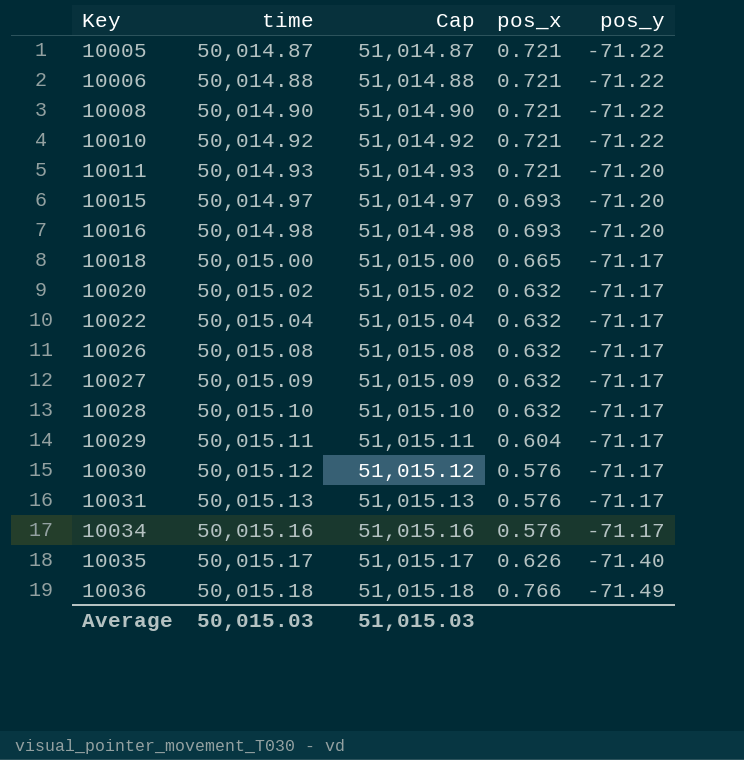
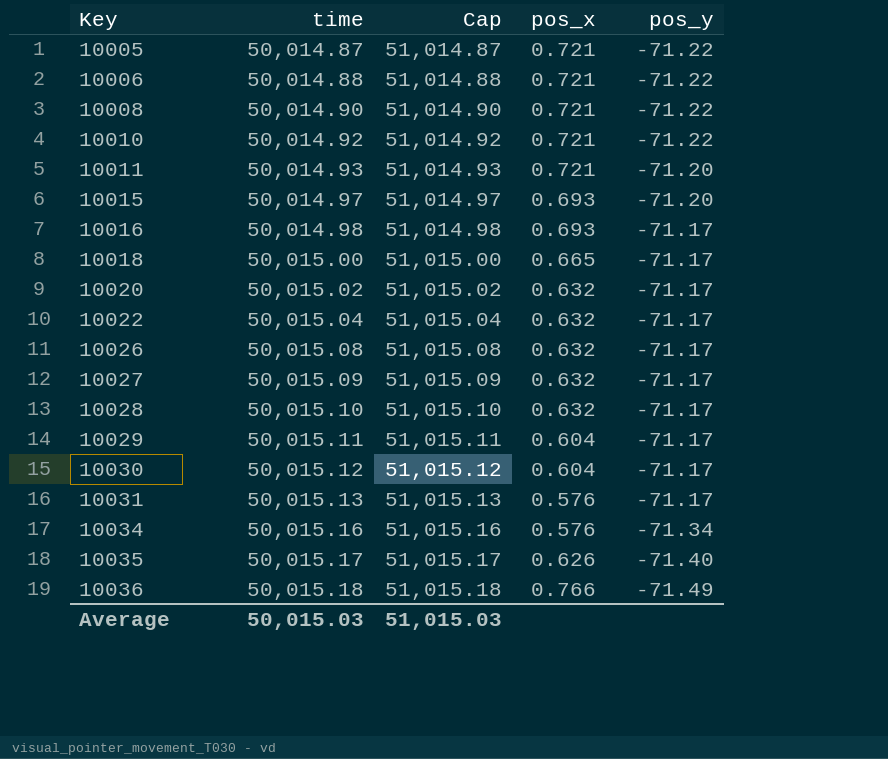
10016 | pos_y: -71.20 -> -71.17
10030 | pos_x: 0.576 -> 0.604
10034 | pos_y: -71.17 -> -71.34

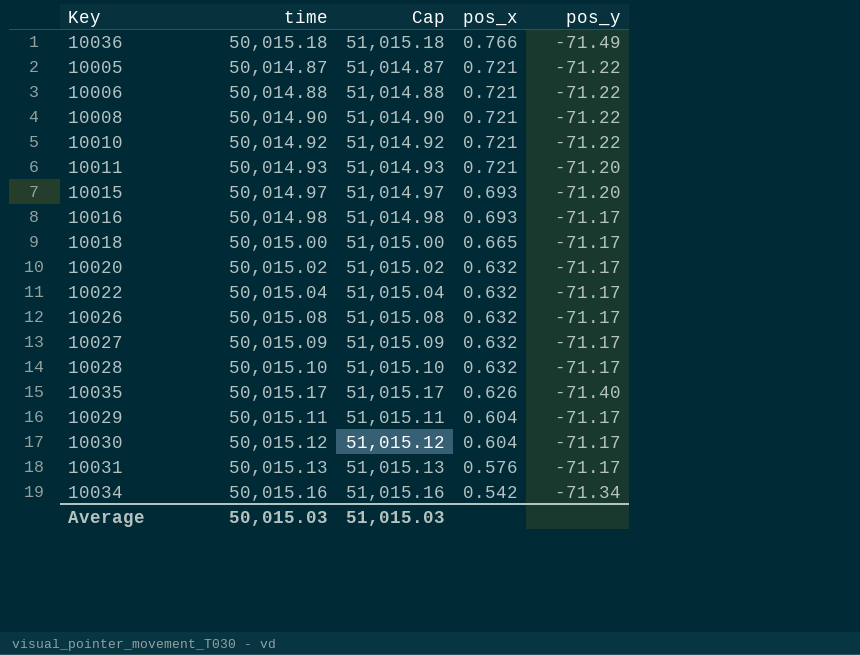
row order: Key ascending -> pos_x descending
10034 | pos_x: 0.576 -> 0.542

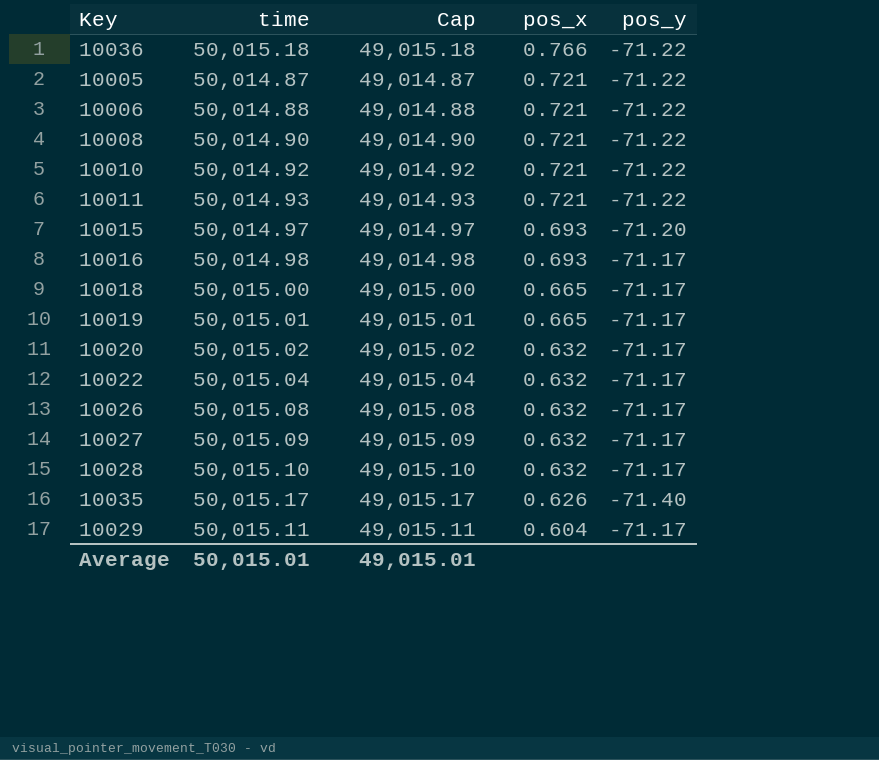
column Cap | formula: [time] + 1000 -> [time] - 1000
row 10030: 50,015.12 | 51,015.12 | 0.604 | -71.17 -> none
row 10031: 50,015.13 | 51,015.13 | 0.576 | -71.17 -> none
row 10034: 50,015.16 | 51,015.16 | 0.542 | -71.34 -> none
10036 | pos_y: -71.49 -> -71.22
10011 | pos_y: -71.20 -> -71.22
row 10019: none -> 50,015.01 | 49,015.01 | 0.665 | -71.17
Average | time: 50,015.03 -> 50,015.01
Average | Cap: 51,015.03 -> 49,015.01

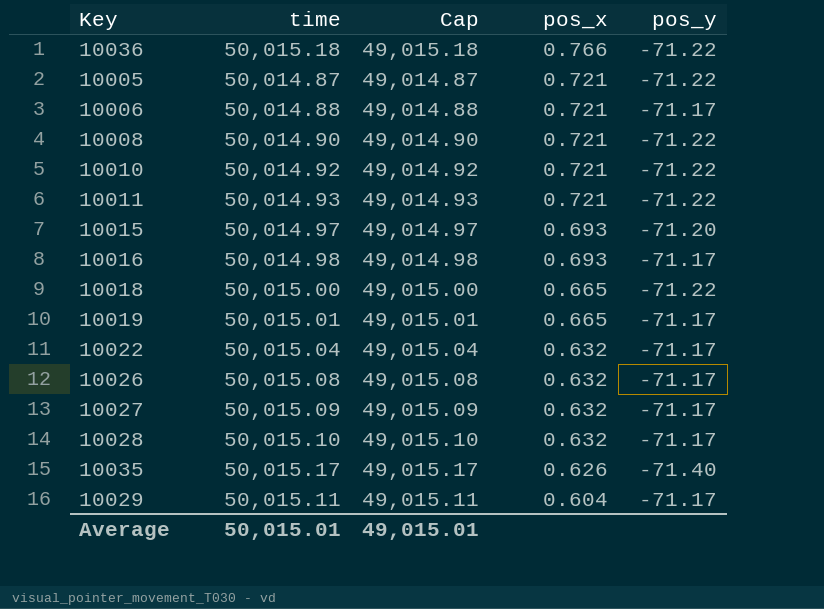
row 10020: 50,015.02 | 49,015.02 | 0.632 | -71.17 -> none
10006 | pos_y: -71.22 -> -71.17
10018 | pos_y: -71.17 -> -71.22

